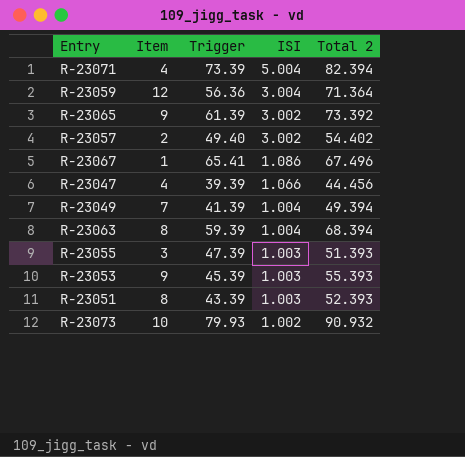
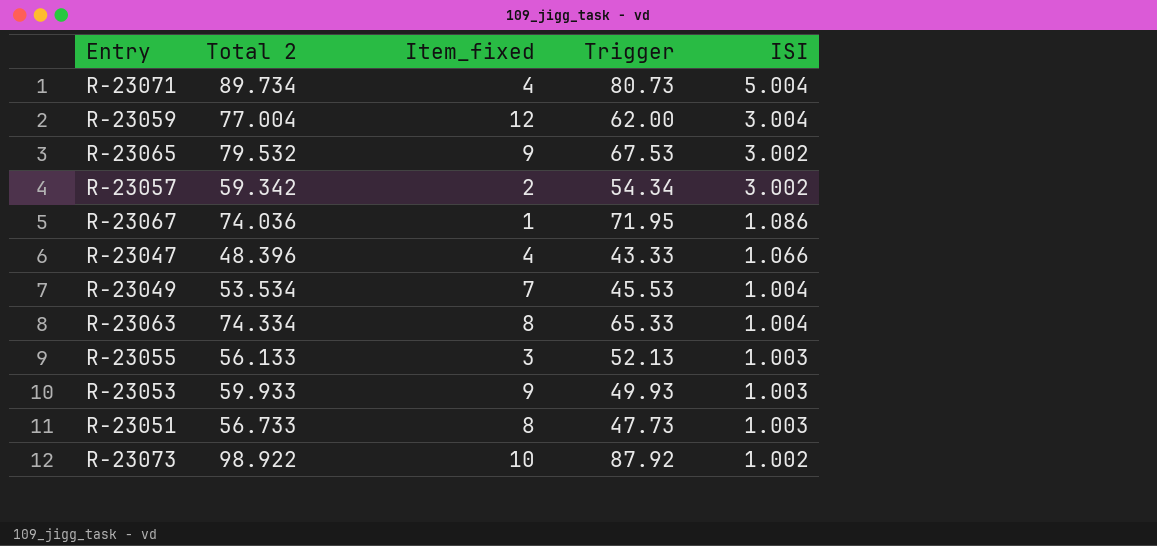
column Total 2 | position: 5 -> 2
column name: Item -> Item_fixed
R-23071 | Total 2: 82.394 -> 89.734
R-23071 | Trigger: 73.39 -> 80.73
R-23059 | Total 2: 71.364 -> 77.004
R-23059 | Trigger: 56.36 -> 62.00
R-23065 | Total 2: 73.392 -> 79.532
R-23065 | Trigger: 61.39 -> 67.53
R-23057 | Total 2: 54.402 -> 59.342
R-23057 | Trigger: 49.40 -> 54.34
R-23067 | Total 2: 67.496 -> 74.036
R-23067 | Trigger: 65.41 -> 71.95
R-23047 | Total 2: 44.456 -> 48.396
R-23047 | Trigger: 39.39 -> 43.33
R-23049 | Total 2: 49.394 -> 53.534
R-23049 | Trigger: 41.39 -> 45.53
R-23063 | Total 2: 68.394 -> 74.334
R-23063 | Trigger: 59.39 -> 65.33
R-23055 | Total 2: 51.393 -> 56.133
R-23055 | Trigger: 47.39 -> 52.13
R-23053 | Total 2: 55.393 -> 59.933
R-23053 | Trigger: 45.39 -> 49.93
R-23051 | Total 2: 52.393 -> 56.733
R-23051 | Trigger: 43.39 -> 47.73
R-23073 | Total 2: 90.932 -> 98.922
R-23073 | Trigger: 79.93 -> 87.92

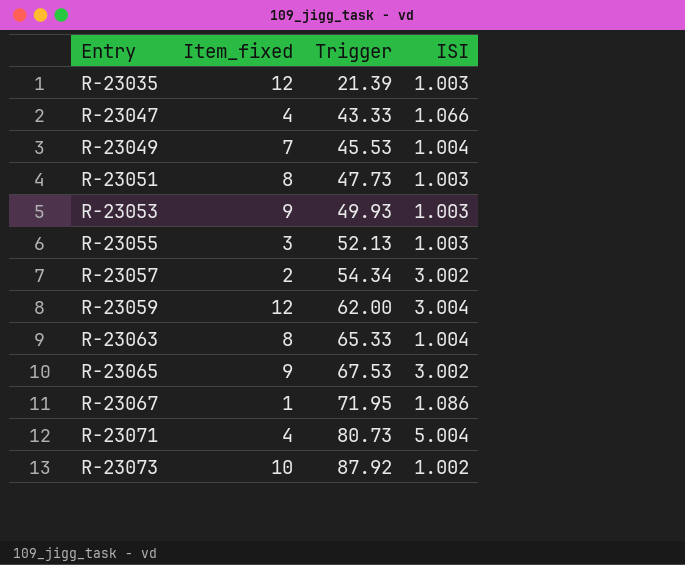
row order: ISI descending -> Entry ascending
column Total 2 | formula: [Item_fixed] + [Trigger] + [ISI] -> none
row R-23035: none -> 12 | 21.39 | 1.003

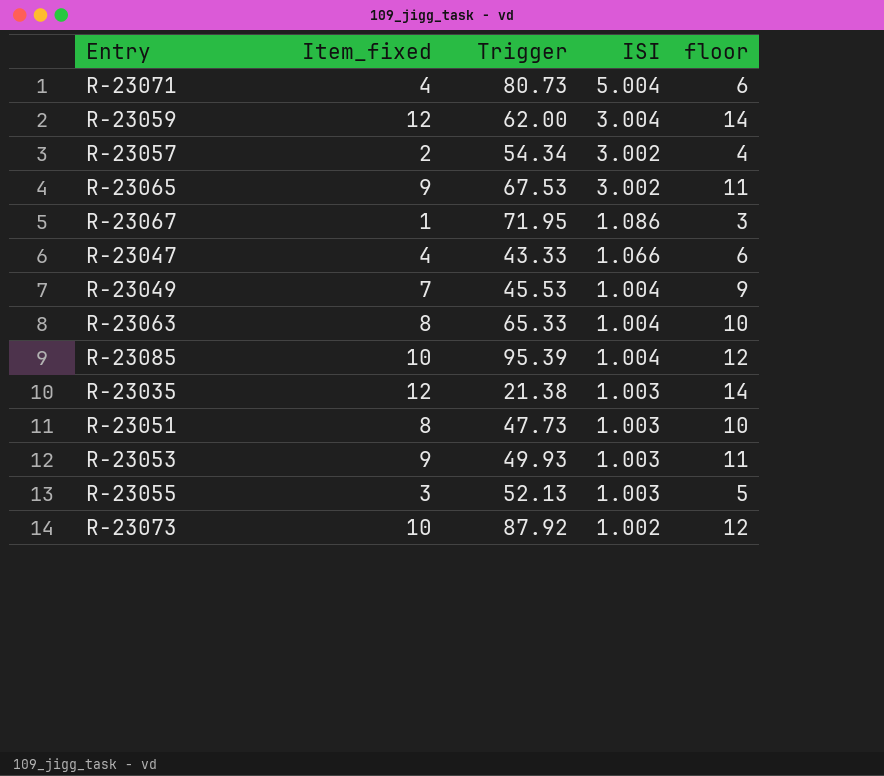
row order: Entry ascending -> ISI descending
column floor | formula: none -> [Item_fixed] + 2
row R-23085: none -> 10 | 95.39 | 1.004 | 12
R-23035 | Trigger: 21.39 -> 21.38

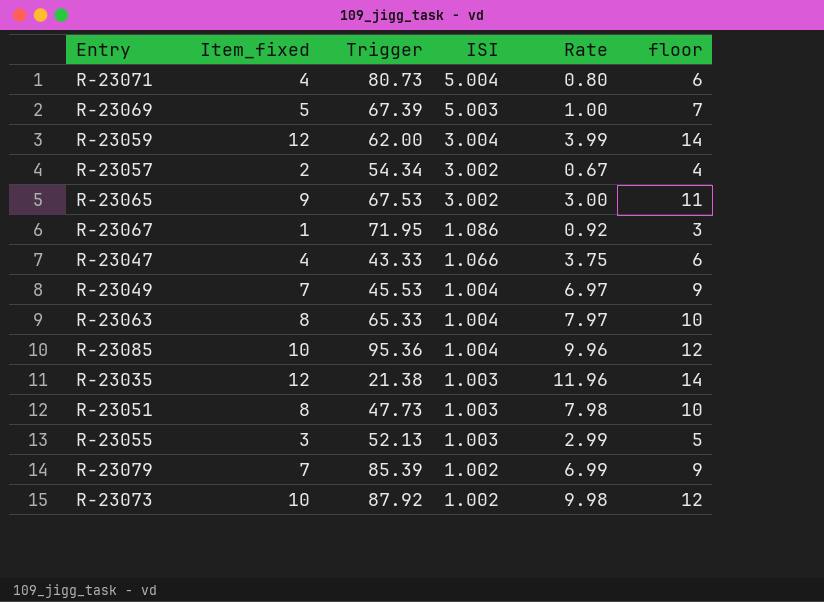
column Rate | formula: none -> [Item_fixed] / [ISI]
row R-23053: 9 | 49.93 | 1.003 | 11 -> none
row R-23069: none -> 5 | 67.39 | 5.003 | 1.00 | 7
R-23085 | Trigger: 95.39 -> 95.36
row R-23079: none -> 7 | 85.39 | 1.002 | 6.99 | 9

